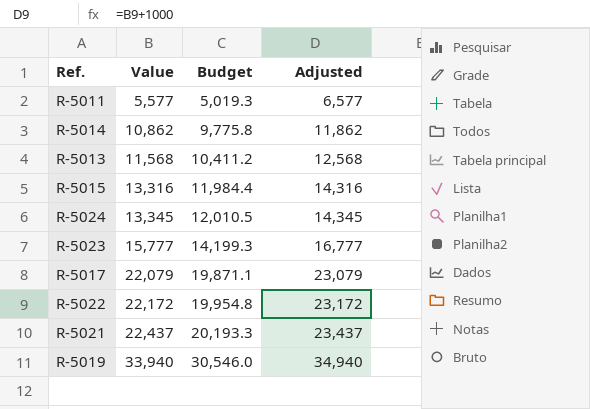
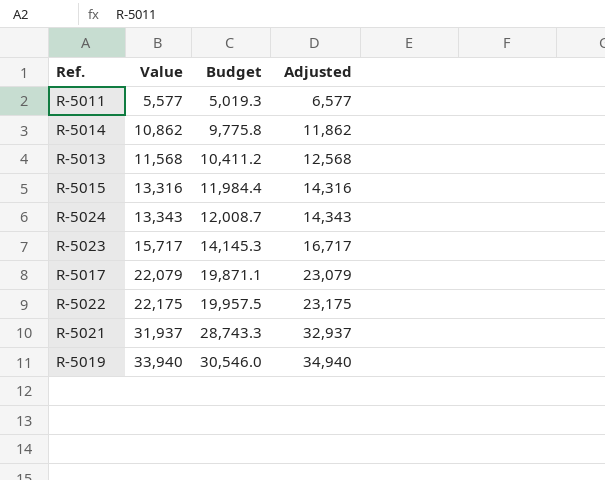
R-5024 | Value: 13,345 -> 13,343
R-5024 | Budget: 12,010.5 -> 12,008.7
R-5024 | Adjusted: 14,345 -> 14,343
R-5023 | Value: 15,777 -> 15,717
R-5023 | Budget: 14,199.3 -> 14,145.3
R-5023 | Adjusted: 16,777 -> 16,717
R-5022 | Value: 22,172 -> 22,175
R-5022 | Budget: 19,954.8 -> 19,957.5
R-5022 | Adjusted: 23,172 -> 23,175
R-5021 | Value: 22,437 -> 31,937
R-5021 | Budget: 20,193.3 -> 28,743.3
R-5021 | Adjusted: 23,437 -> 32,937

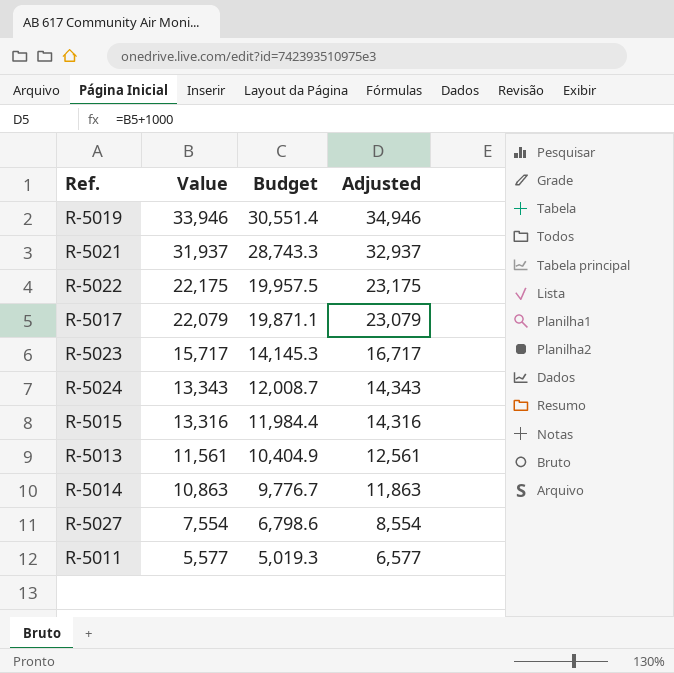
row order: Value ascending -> Value descending
R-5019 | Value: 33,940 -> 33,946
R-5019 | Budget: 30,546.0 -> 30,551.4
R-5019 | Adjusted: 34,940 -> 34,946
R-5013 | Value: 11,568 -> 11,561
R-5013 | Budget: 10,411.2 -> 10,404.9
R-5013 | Adjusted: 12,568 -> 12,561
R-5014 | Value: 10,862 -> 10,863
R-5014 | Budget: 9,775.8 -> 9,776.7
R-5014 | Adjusted: 11,862 -> 11,863
row R-5027: none -> 7,554 | 6,798.6 | 8,554

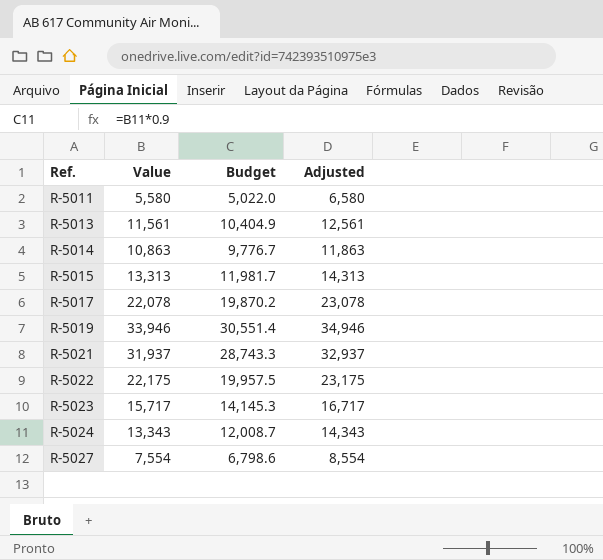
row order: Value descending -> Ref. ascending
R-5011 | Value: 5,577 -> 5,580
R-5011 | Budget: 5,019.3 -> 5,022.0
R-5011 | Adjusted: 6,577 -> 6,580
R-5015 | Value: 13,316 -> 13,313
R-5015 | Budget: 11,984.4 -> 11,981.7
R-5015 | Adjusted: 14,316 -> 14,313
R-5017 | Value: 22,079 -> 22,078
R-5017 | Budget: 19,871.1 -> 19,870.2
R-5017 | Adjusted: 23,079 -> 23,078

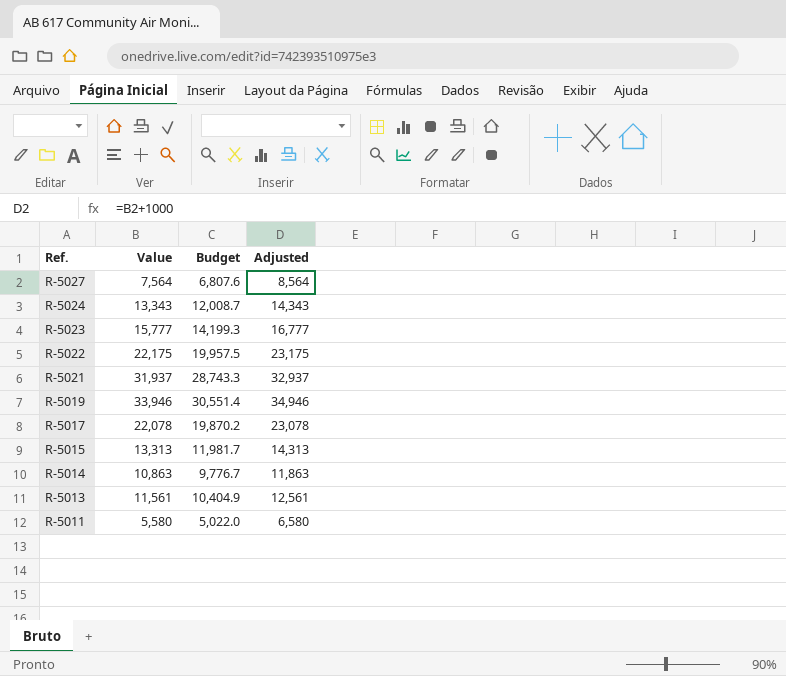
row order: Ref. ascending -> Ref. descending
R-5027 | Value: 7,554 -> 7,564
R-5027 | Budget: 6,798.6 -> 6,807.6
R-5027 | Adjusted: 8,554 -> 8,564
R-5023 | Value: 15,717 -> 15,777
R-5023 | Budget: 14,145.3 -> 14,199.3
R-5023 | Adjusted: 16,717 -> 16,777

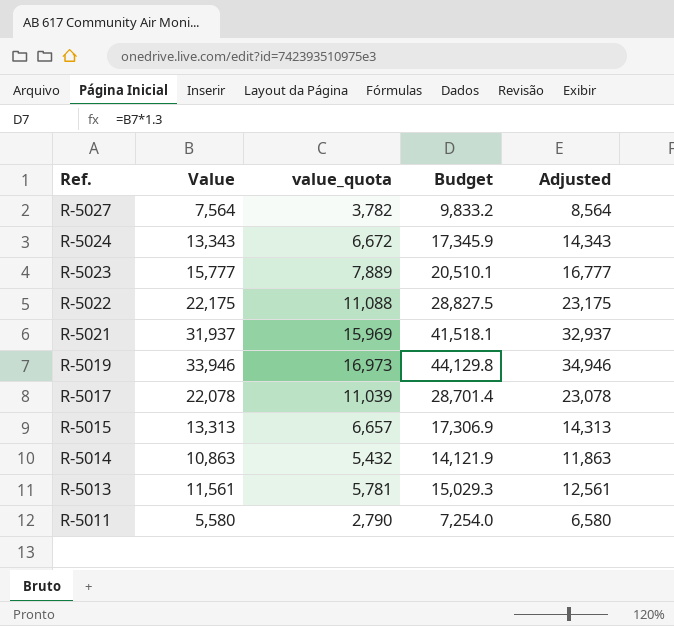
column value_quota | formula: none -> [Value] * 0.5
column Budget | formula: [Value] * 0.9 -> [Value] * 1.3

